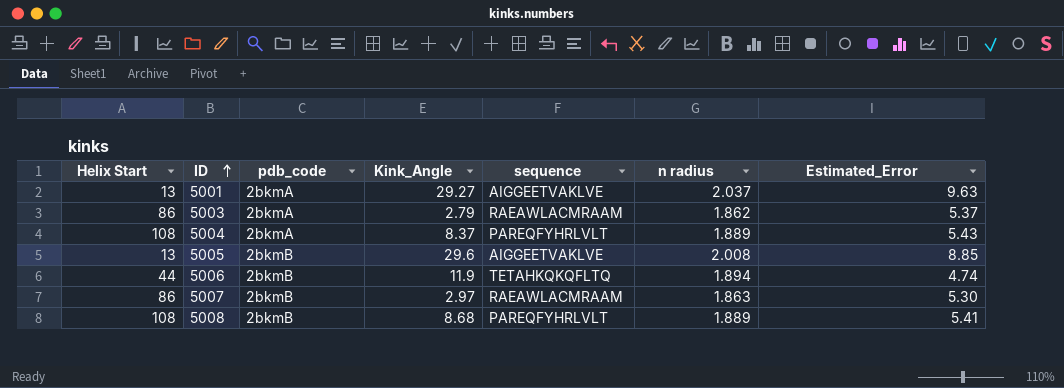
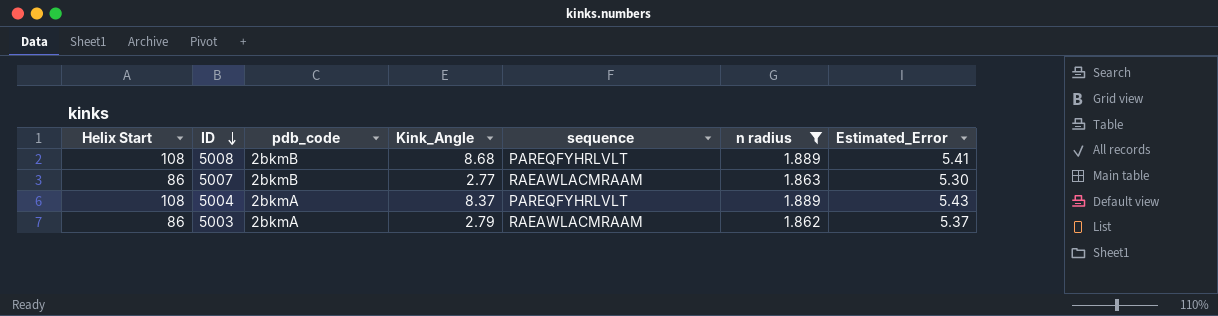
filter: none -> n radius <= 1.889
row order: ID ascending -> ID descending
5007 | Kink_Angle: 2.97 -> 2.77

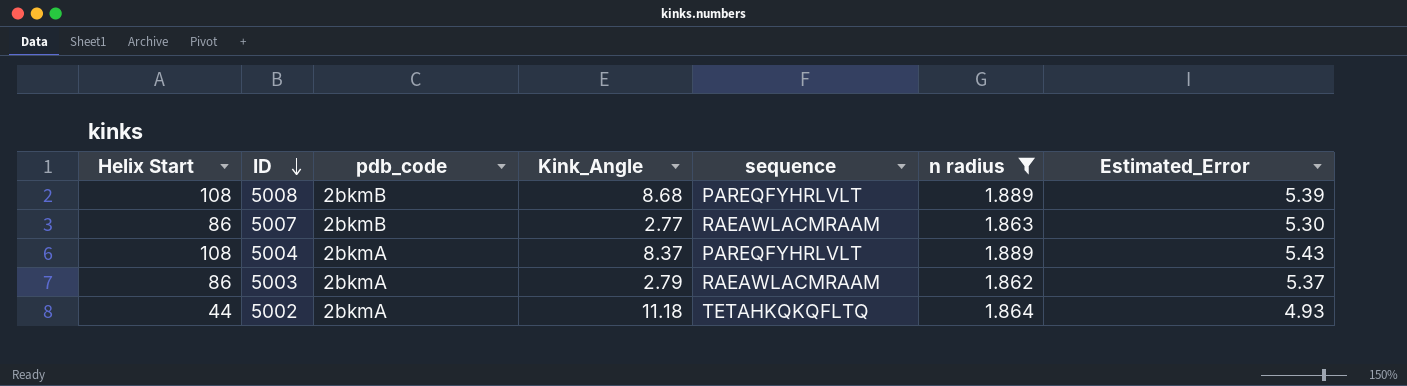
5008 | Estimated_Error: 5.41 -> 5.39
row 5002: none -> 44 | 2bkmA | 11.18 | TETAHKQKQFLTQ | 1.864 | 4.93

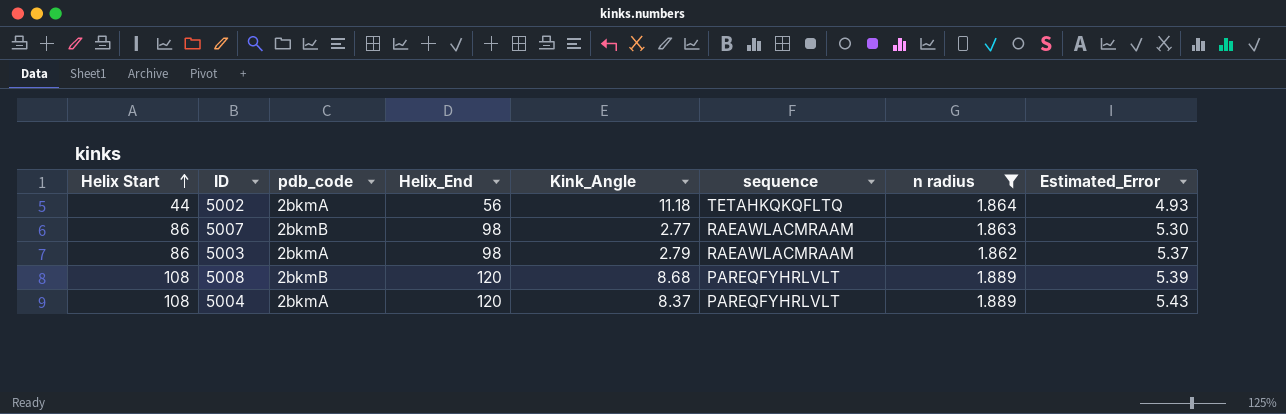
row order: ID descending -> Helix Start ascending
column Helix_End | position: none -> 4

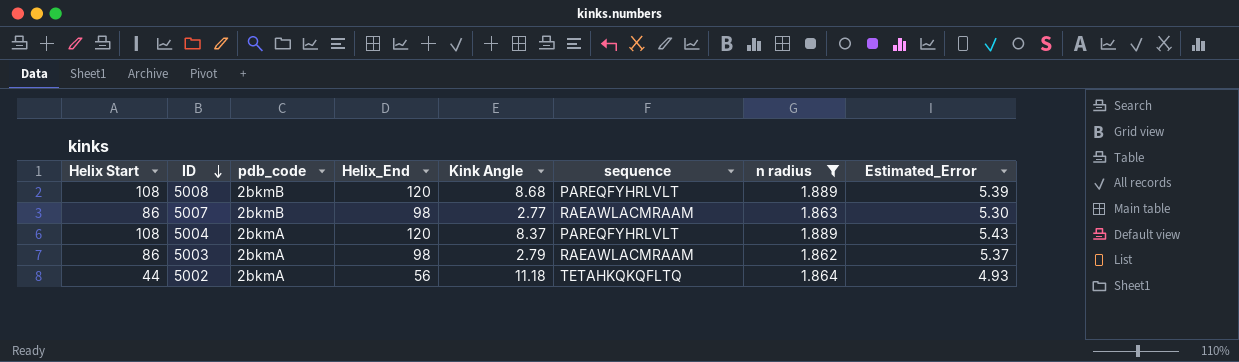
row order: Helix Start ascending -> ID descending
column name: Kink_Angle -> Kink Angle

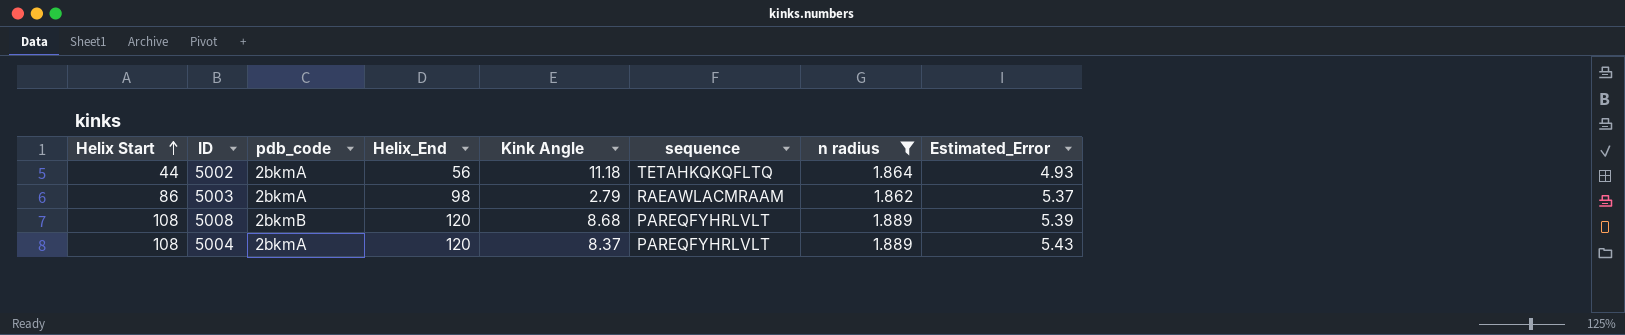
row order: ID descending -> Helix Start ascending
row 5007: 86 | 2bkmB | 98 | 2.77 | RAEAWLACMRAAM | 1.863 | 5.30 -> none

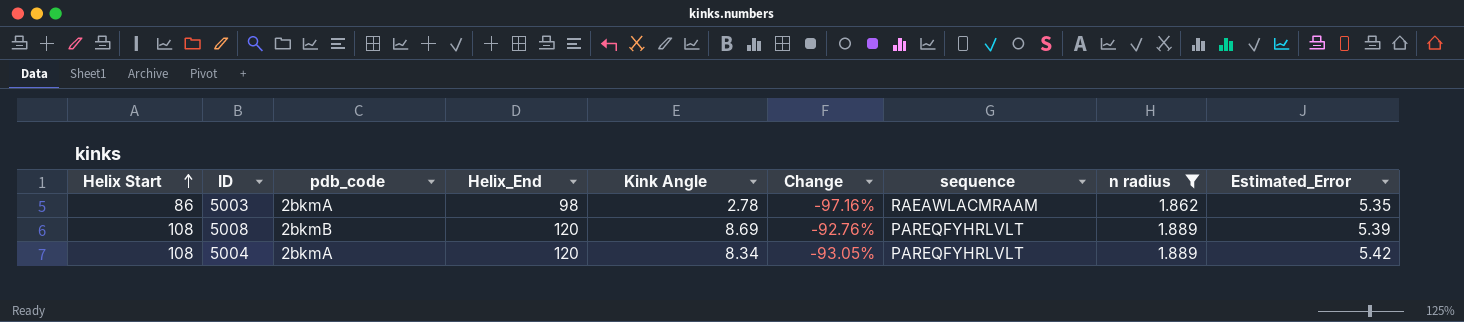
column Change | formula: none -> ([Kink Angle] - [Helix_End]) / [Helix_End]
row 5002: 44 | 2bkmA | 56 | 11.18 | TETAHKQKQFLTQ | 1.864 | 4.93 -> none
5003 | Kink Angle: 2.79 -> 2.78
5003 | Estimated_Error: 5.37 -> 5.35
5008 | Kink Angle: 8.68 -> 8.69
5004 | Kink Angle: 8.37 -> 8.34
5004 | Estimated_Error: 5.43 -> 5.42

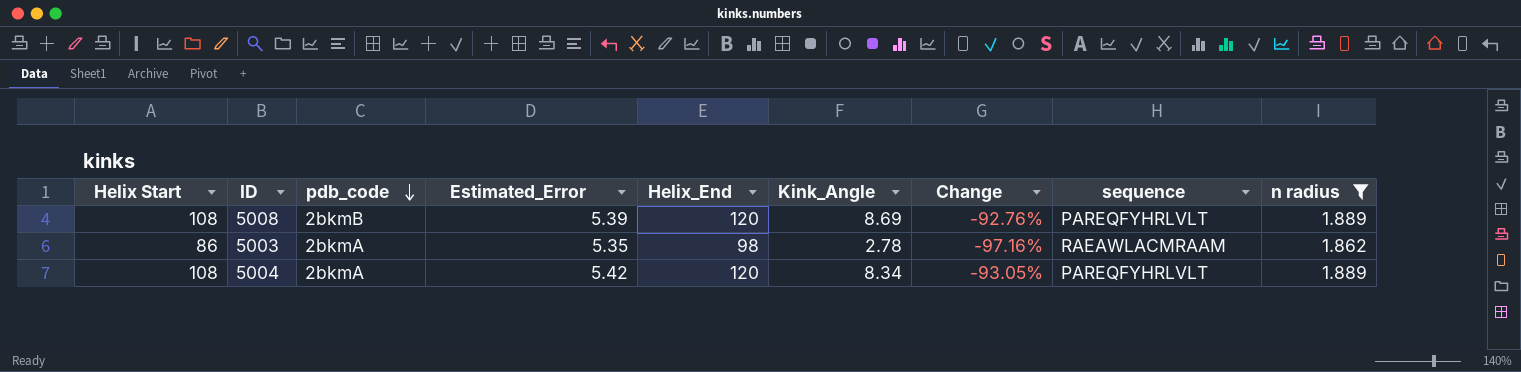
row order: Helix Start ascending -> pdb_code descending
column Estimated_Error | position: 9 -> 4
column name: Kink Angle -> Kink_Angle

